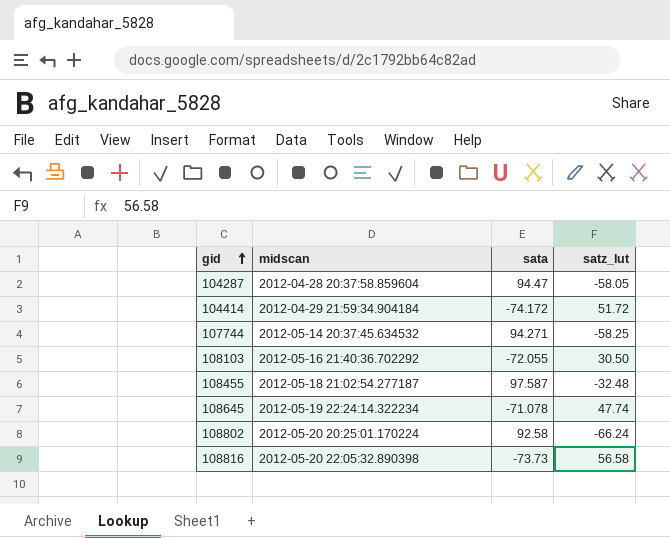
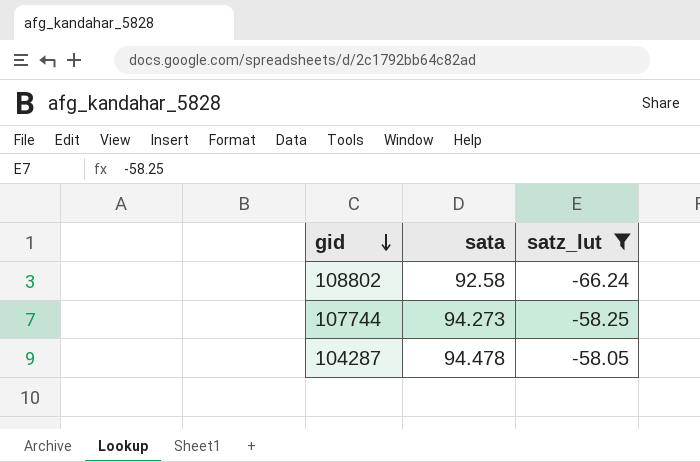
filter: none -> satz_lut <= -58.05
row order: gid ascending -> gid descending
column midscan | position: 2 -> none
107744 | sata: 94.271 -> 94.273
104287 | sata: 94.47 -> 94.478

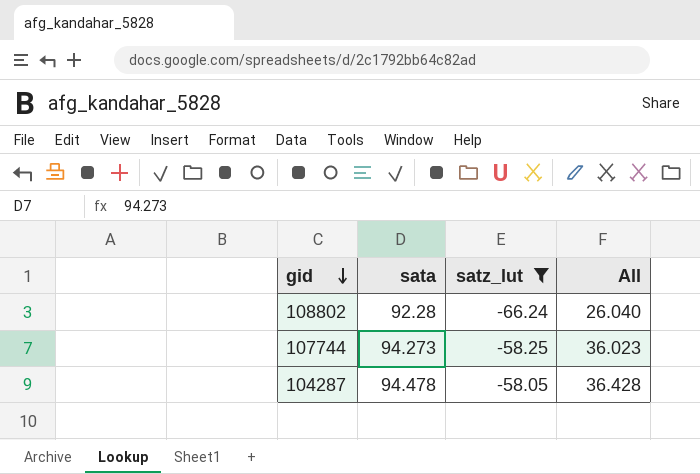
column All | formula: none -> [sata] + [satz_lut]
108802 | sata: 92.58 -> 92.28

